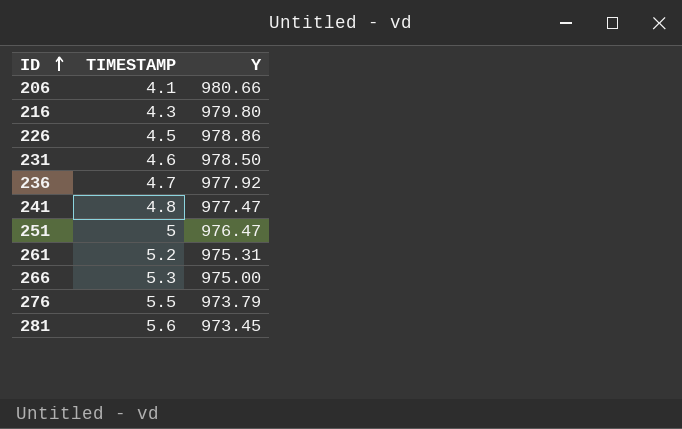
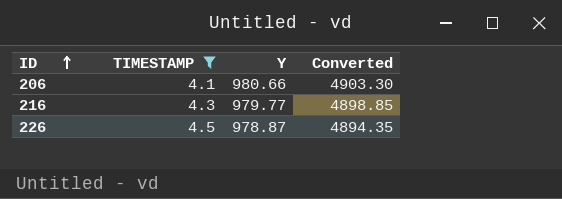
filter: none -> TIMESTAMP <= 4.5
column Converted | formula: none -> [Y] * 5
216 | Y: 979.80 -> 979.77
226 | Y: 978.86 -> 978.87

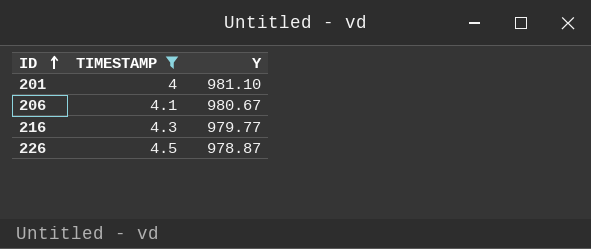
column Converted | formula: [Y] * 5 -> none
row 201: none -> 4 | 981.10
206 | Y: 980.66 -> 980.67

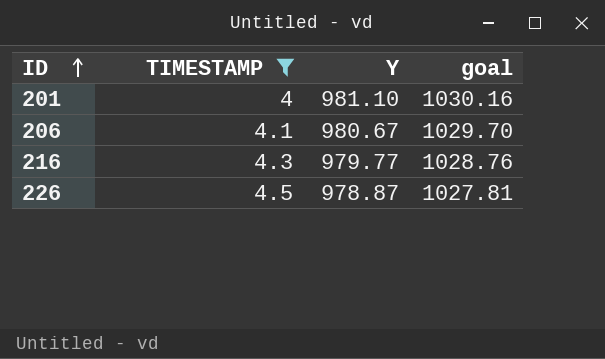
column goal | formula: none -> [Y] * 1.05

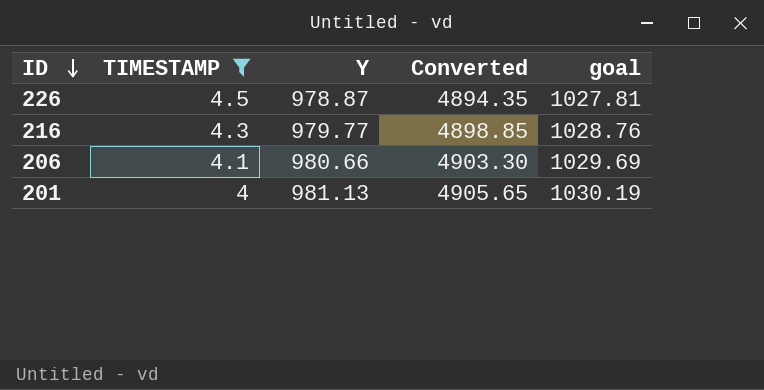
row order: ID ascending -> ID descending
column Converted | formula: none -> [Y] * 5
206 | Y: 980.67 -> 980.66
206 | goal: 1029.70 -> 1029.69
201 | Y: 981.10 -> 981.13
201 | goal: 1030.16 -> 1030.19

